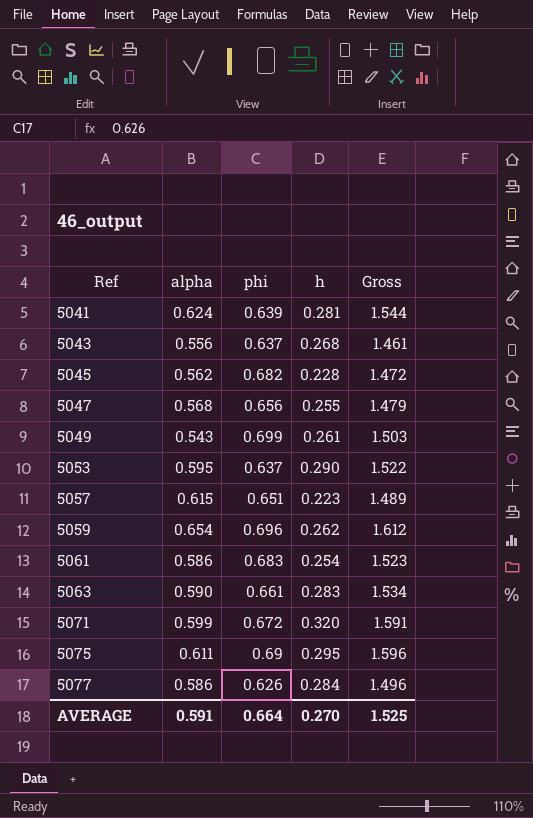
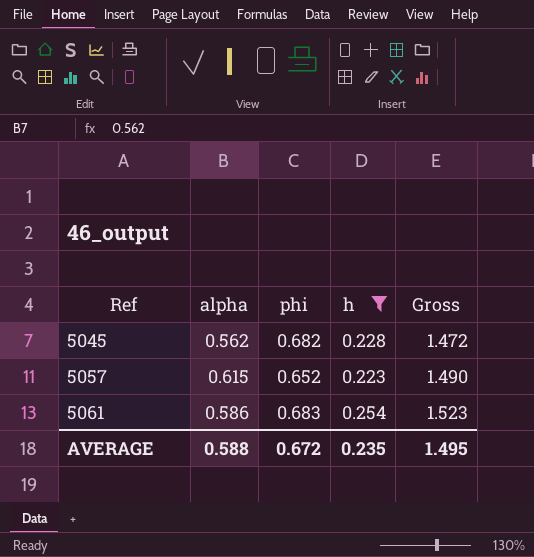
filter: none -> h <= 0.254
5057 | phi: 0.651 -> 0.652
5057 | Gross: 1.489 -> 1.490
AVERAGE | alpha: 0.591 -> 0.588
AVERAGE | phi: 0.664 -> 0.672
AVERAGE | h: 0.270 -> 0.235
AVERAGE | Gross: 1.525 -> 1.495

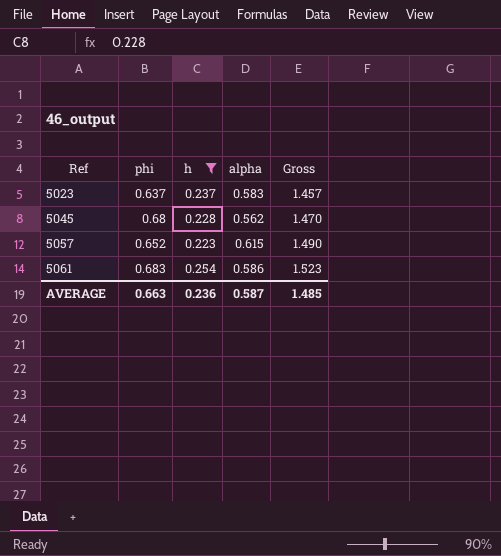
column alpha | position: 2 -> 4
row 5023: none -> 0.637 | 0.237 | 0.583 | 1.457
5045 | phi: 0.682 -> 0.68
5045 | Gross: 1.472 -> 1.470
AVERAGE | phi: 0.672 -> 0.663
AVERAGE | h: 0.235 -> 0.236
AVERAGE | alpha: 0.588 -> 0.587
AVERAGE | Gross: 1.495 -> 1.485

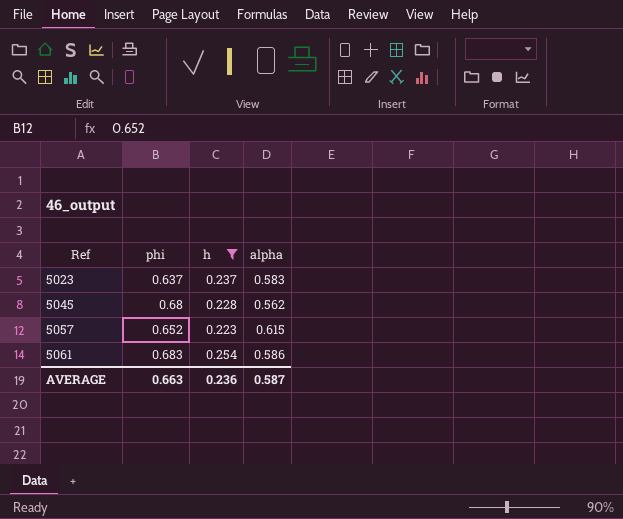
column Gross | formula: [phi] + [h] + [alpha] -> none

